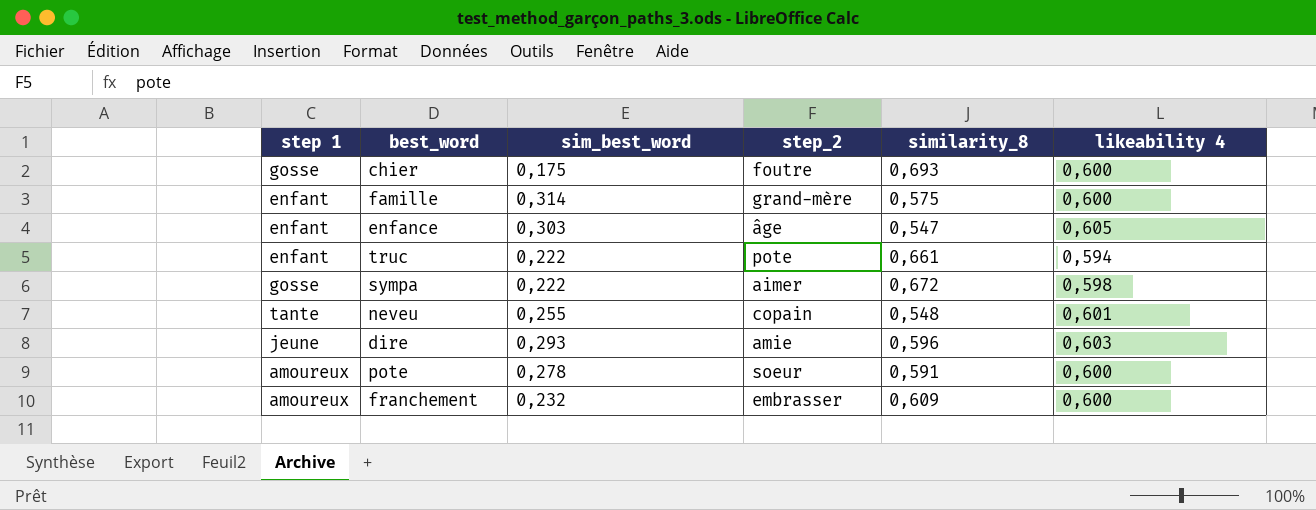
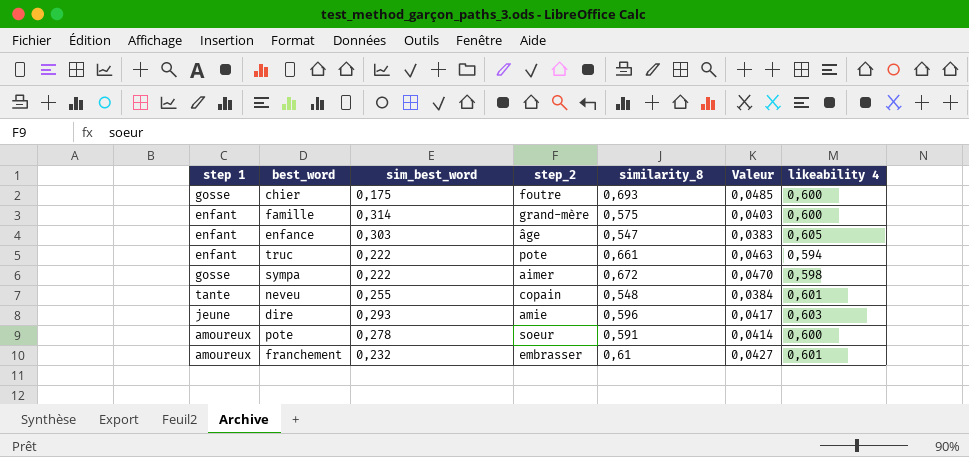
column Valeur | formula: none -> [similarity_8] * 0,07
franchement | similarity_8: 0,609 -> 0,61
franchement | likeability 4: 0,600 -> 0,601

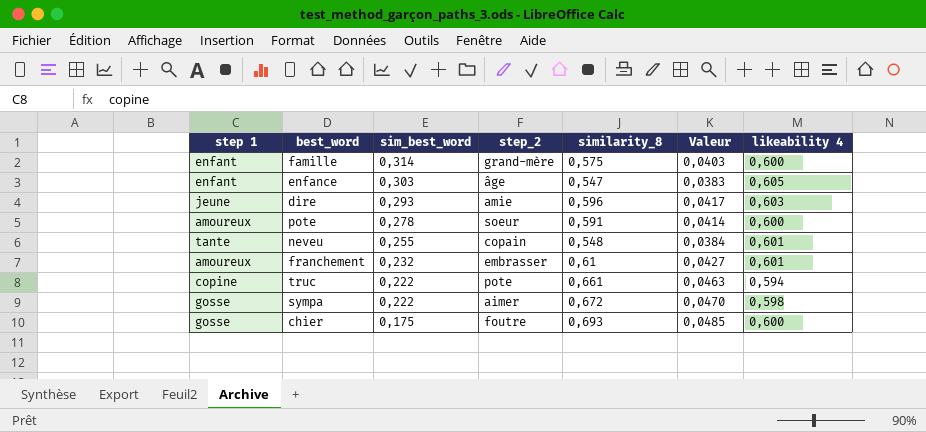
row order: none -> sim_best_word descending
truc | step 1: enfant -> copine

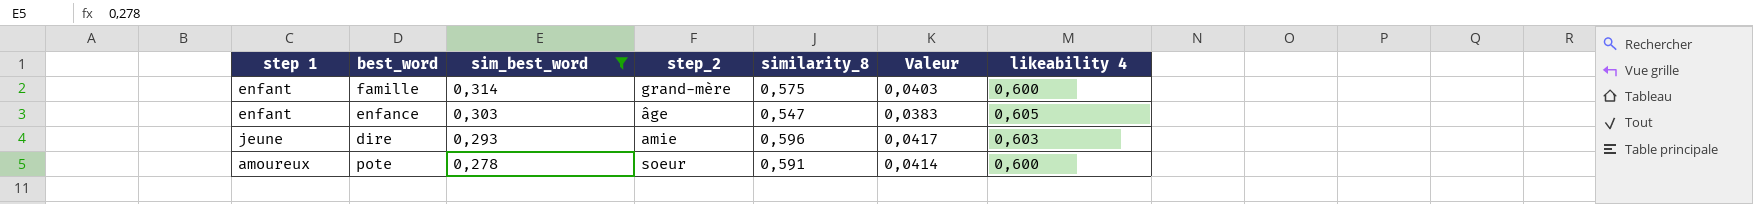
filter: none -> sim_best_word >= 0,278

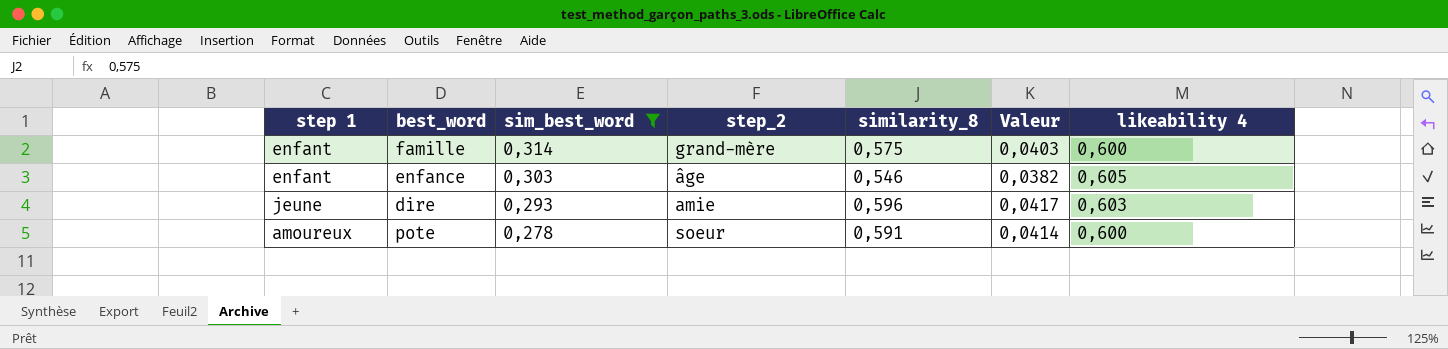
enfance | similarity_8: 0,547 -> 0,546
enfance | Valeur: 0,0383 -> 0,0382

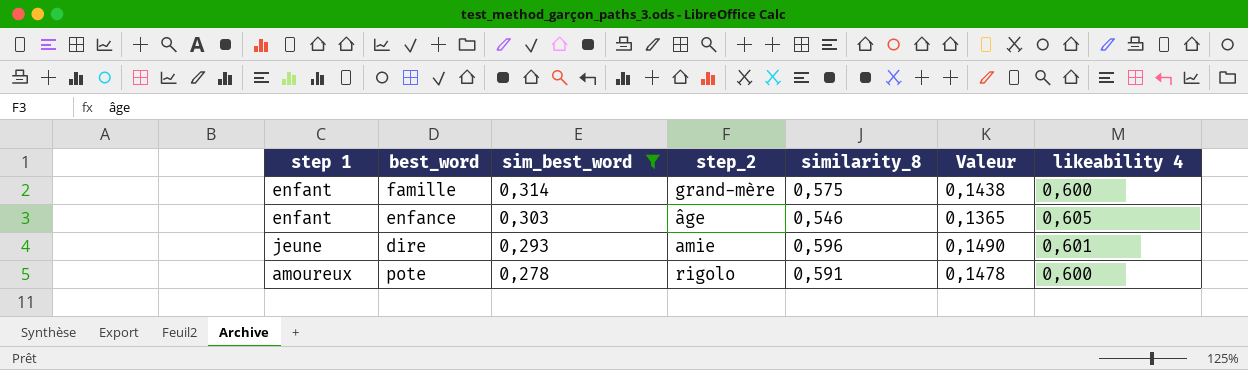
column Valeur | formula: [similarity_8] * 0,07 -> [similarity_8] * 0,25
dire | likeability 4: 0,603 -> 0,601
pote | step_2: soeur -> rigolo

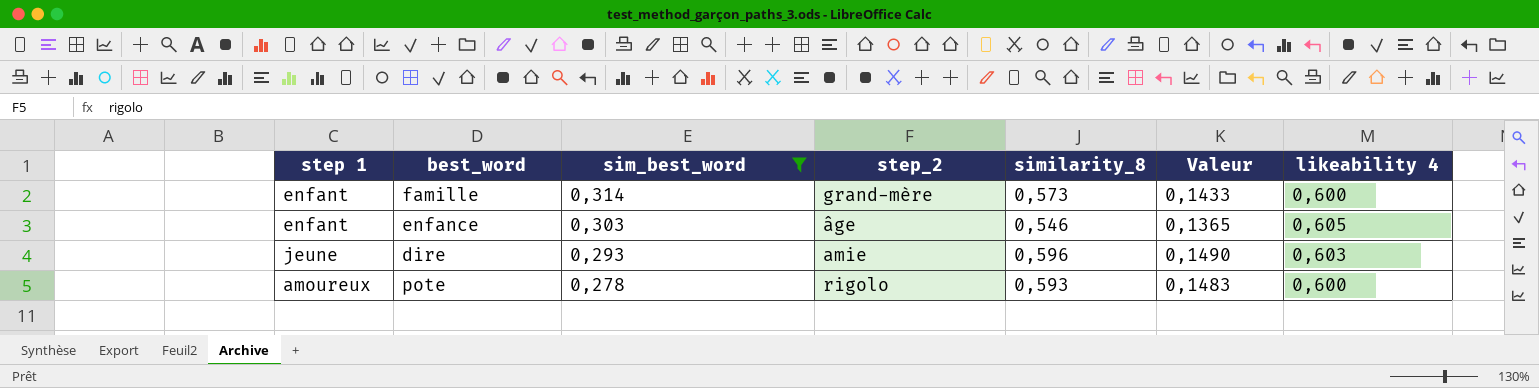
famille | similarity_8: 0,575 -> 0,573
famille | Valeur: 0,1438 -> 0,1433
dire | likeability 4: 0,601 -> 0,603
pote | similarity_8: 0,591 -> 0,593
pote | Valeur: 0,1478 -> 0,1483

